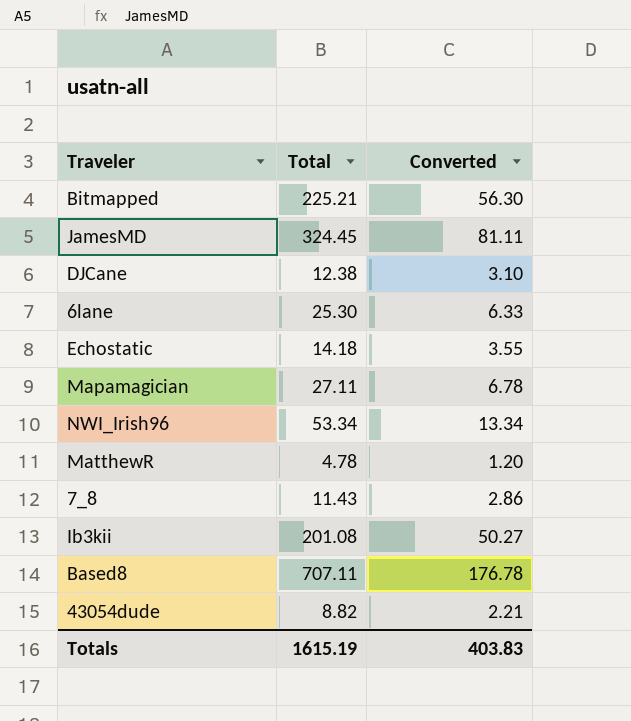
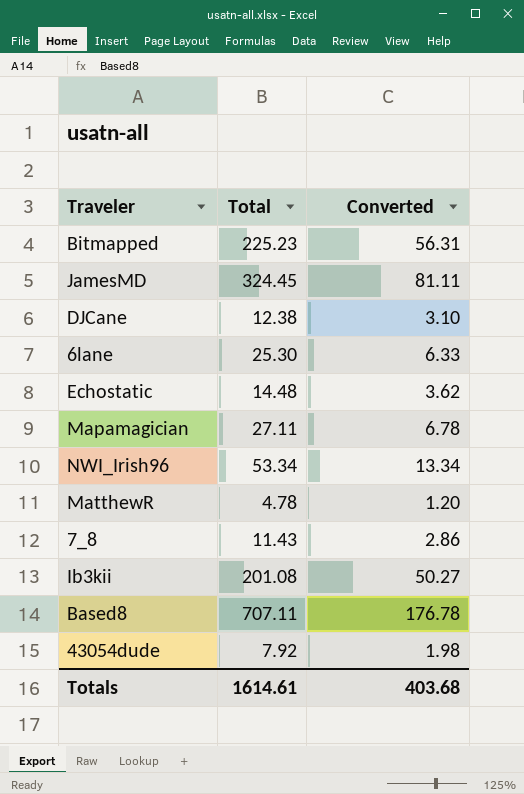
Bitmapped | Total: 225.21 -> 225.23
Bitmapped | Converted: 56.30 -> 56.31
Echostatic | Total: 14.18 -> 14.48
Echostatic | Converted: 3.55 -> 3.62
43054dude | Total: 8.82 -> 7.92
43054dude | Converted: 2.21 -> 1.98
Totals | Total: 1615.19 -> 1614.61
Totals | Converted: 403.83 -> 403.68

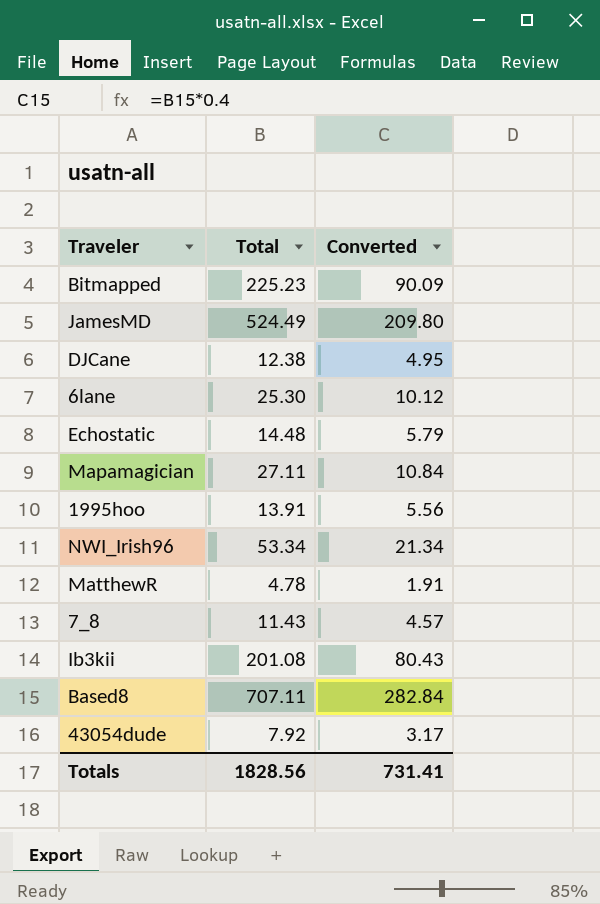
column Converted | formula: [Total] * 0.25 -> [Total] * 0.4
JamesMD | Total: 324.45 -> 524.49
row 1995hoo: none -> 13.91 | 5.56
Totals | Total: 1614.61 -> 1828.56
Totals | Converted: 403.68 -> 731.41

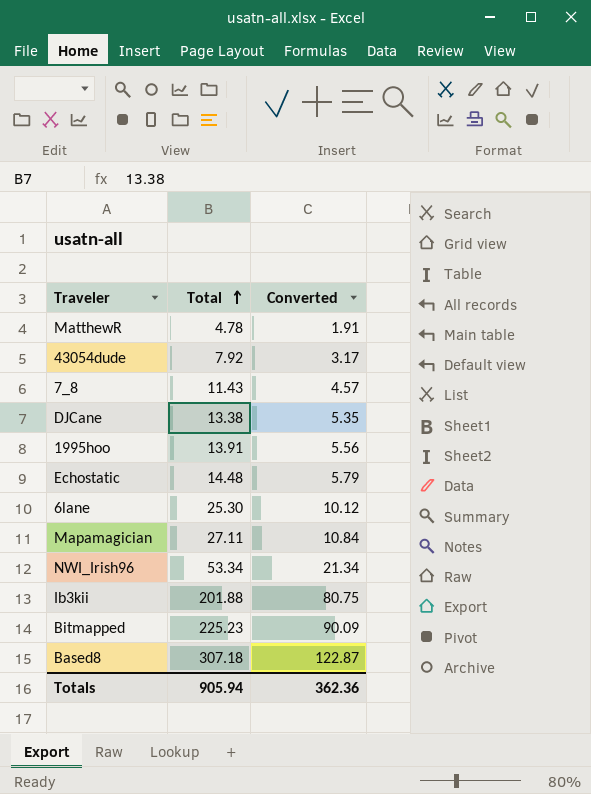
row order: none -> Total ascending
row JamesMD: 524.49 | 209.80 -> none
DJCane | Total: 12.38 -> 13.38
DJCane | Converted: 4.95 -> 5.35
Ib3kii | Total: 201.08 -> 201.88
Ib3kii | Converted: 80.43 -> 80.75
Based8 | Total: 707.11 -> 307.18
Based8 | Converted: 282.84 -> 122.87
Totals | Total: 1828.56 -> 905.94
Totals | Converted: 731.41 -> 362.36

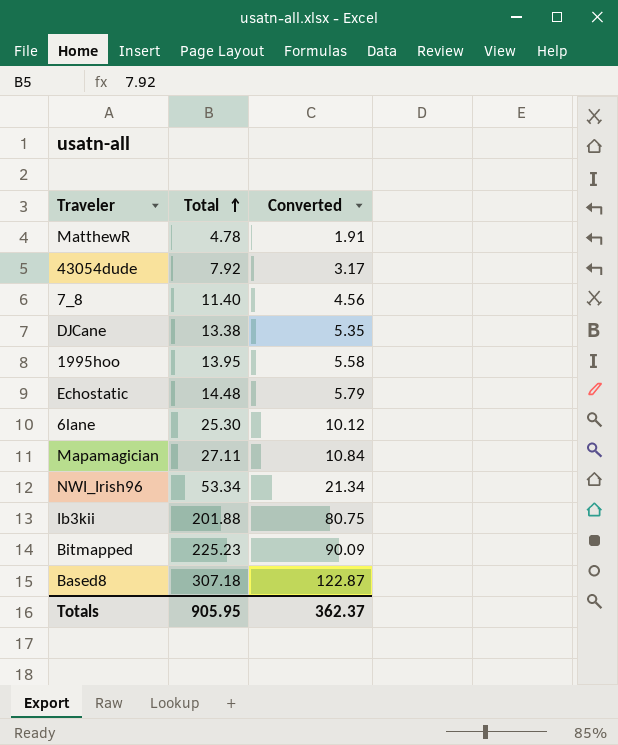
7_8 | Total: 11.43 -> 11.40
7_8 | Converted: 4.57 -> 4.56
1995hoo | Total: 13.91 -> 13.95
1995hoo | Converted: 5.56 -> 5.58
Totals | Total: 905.94 -> 905.95
Totals | Converted: 362.36 -> 362.37

